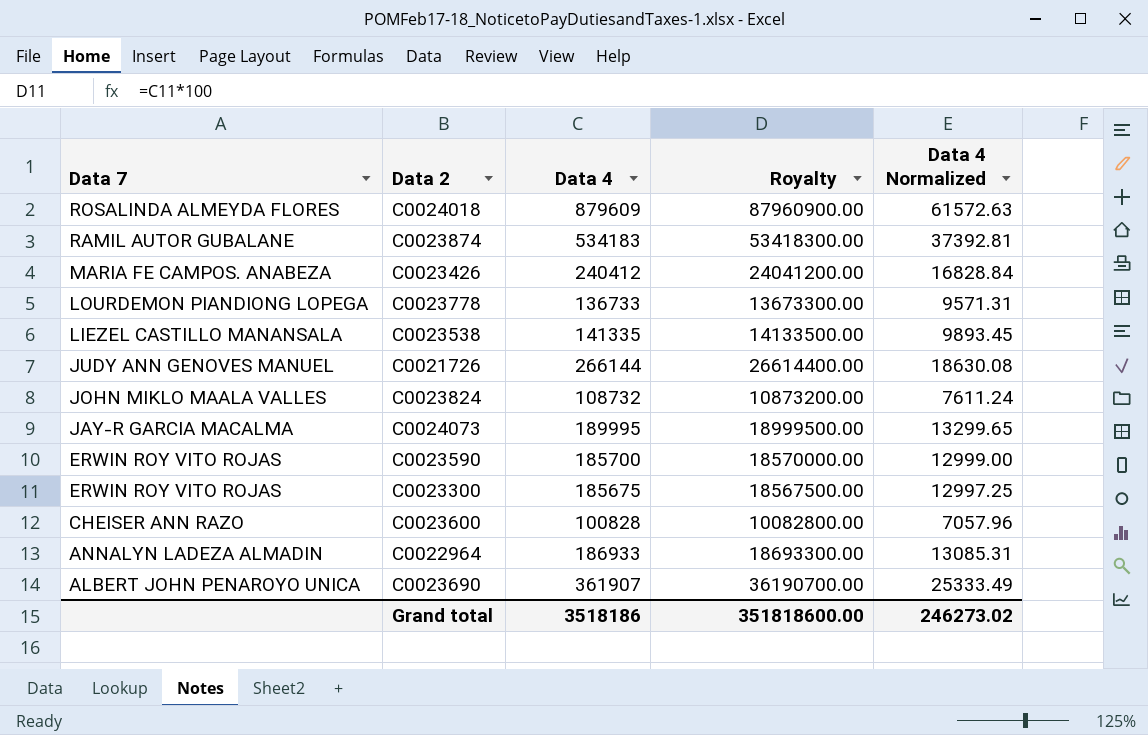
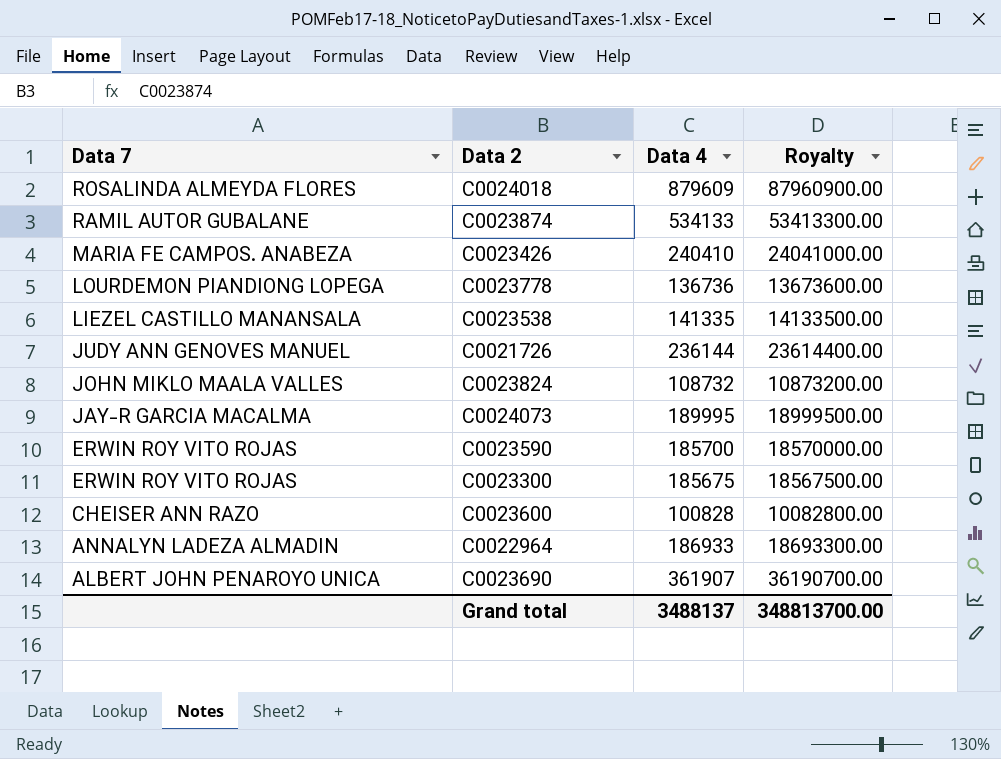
column Data 4 Normalized | formula: [Data 4] * 0.07 -> none
C0023874 | Data 4: 534183 -> 534133
C0023874 | Royalty: 53418300.00 -> 53413300.00
C0023426 | Data 4: 240412 -> 240410
C0023426 | Royalty: 24041200.00 -> 24041000.00
C0023778 | Data 4: 136733 -> 136736
C0023778 | Royalty: 13673300.00 -> 13673600.00
C0021726 | Data 4: 266144 -> 236144
C0021726 | Royalty: 26614400.00 -> 23614400.00
Grand total | Data 4: 3518186 -> 3488137
Grand total | Royalty: 351818600.00 -> 348813700.00

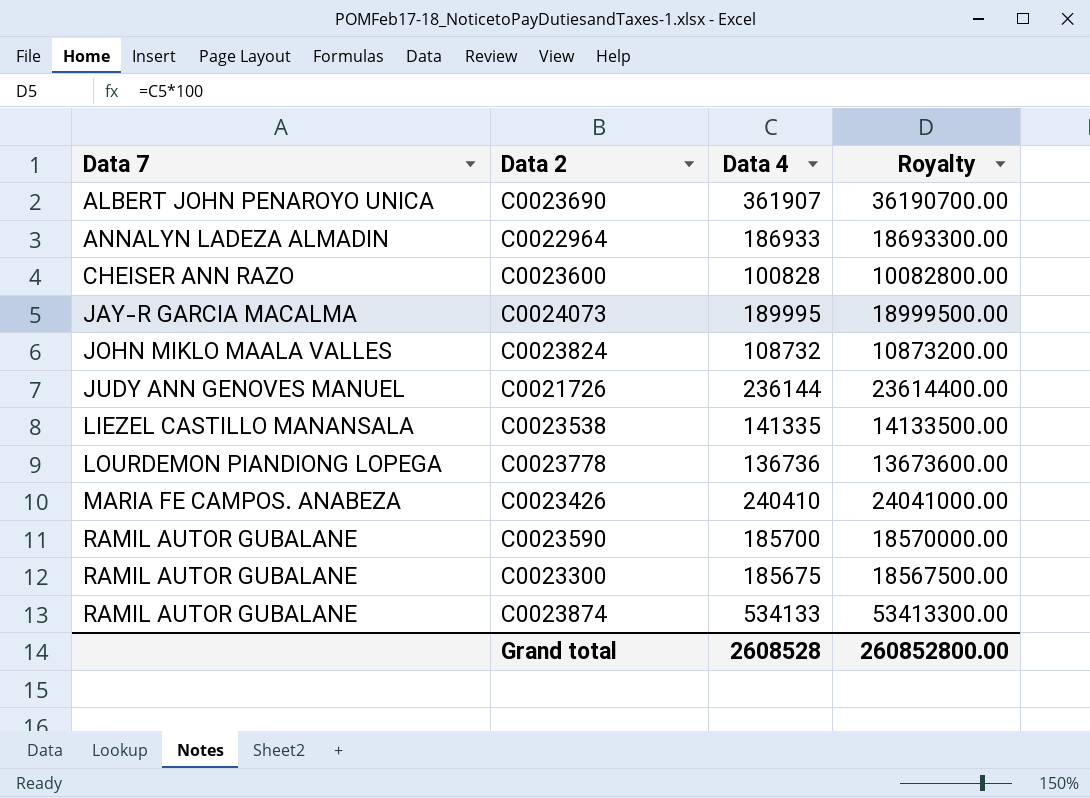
row order: Data 7 descending -> Data 7 ascending
row C0024018: ROSALINDA ALMEYDA FLORES | 879609 | 87960900.00 -> none
C0023590 | Data 7: ERWIN ROY VITO ROJAS -> RAMIL AUTOR GUBALANE
C0023300 | Data 7: ERWIN ROY VITO ROJAS -> RAMIL AUTOR GUBALANE
Grand total | Data 4: 3488137 -> 2608528
Grand total | Royalty: 348813700.00 -> 260852800.00

